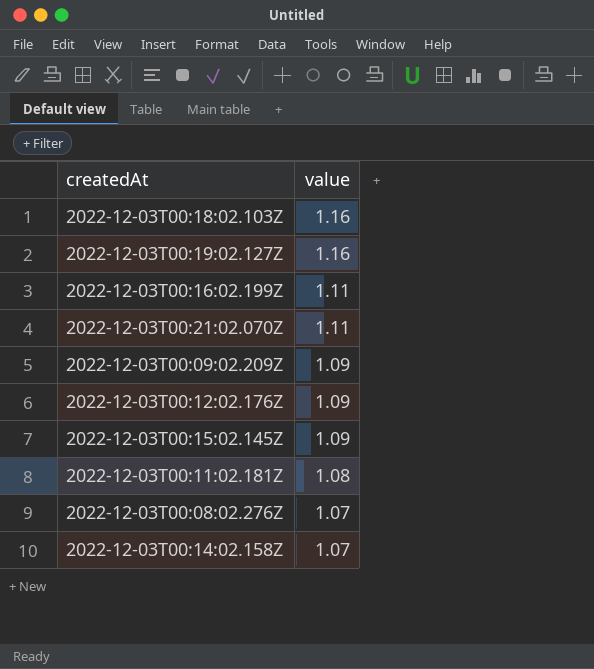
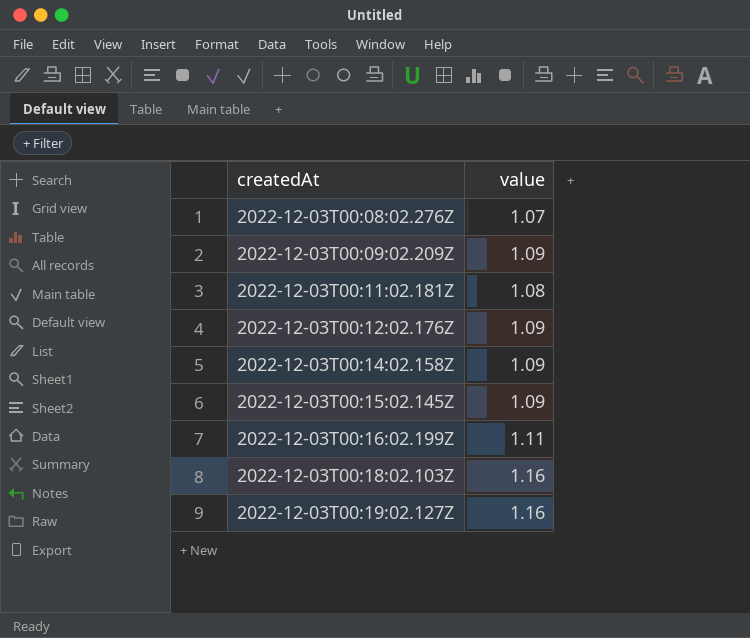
row order: value descending -> createdAt ascending
row 2022-12-03T00:21:02.070Z: 1.11 -> none
2022-12-03T00:14:02.158Z | value: 1.07 -> 1.09

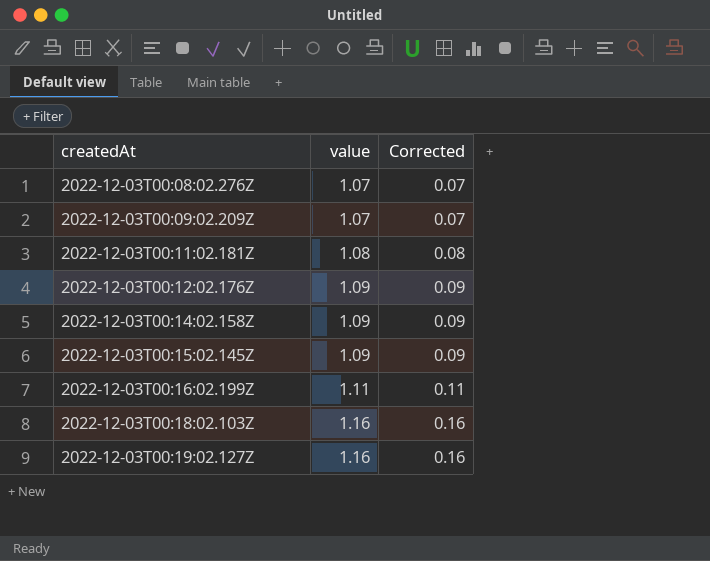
column Corrected | formula: none -> [value] - 1
2022-12-03T00:09:02.209Z | value: 1.09 -> 1.07

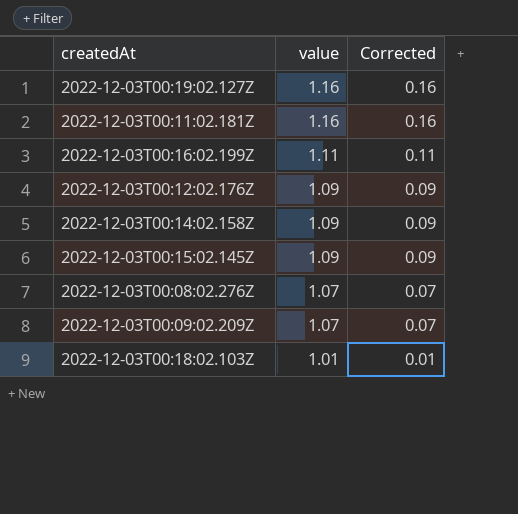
row order: createdAt ascending -> value descending
2022-12-03T00:11:02.181Z | value: 1.08 -> 1.16
2022-12-03T00:11:02.181Z | Corrected: 0.08 -> 0.16
2022-12-03T00:18:02.103Z | value: 1.16 -> 1.01
2022-12-03T00:18:02.103Z | Corrected: 0.16 -> 0.01

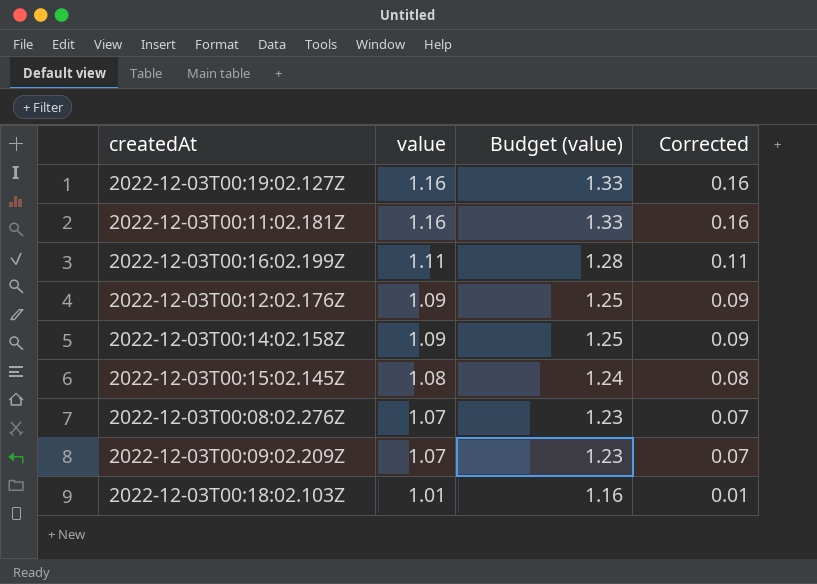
column Budget (value) | formula: none -> [value] * 1.15
2022-12-03T00:15:02.145Z | value: 1.09 -> 1.08
2022-12-03T00:15:02.145Z | Corrected: 0.09 -> 0.08

